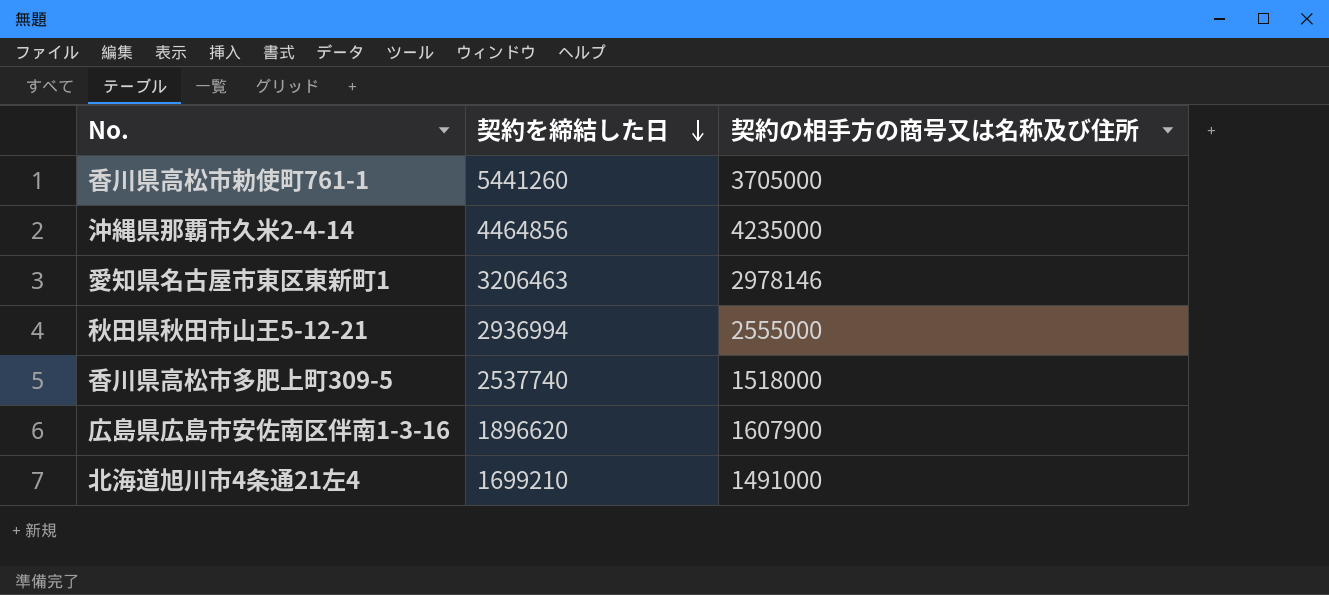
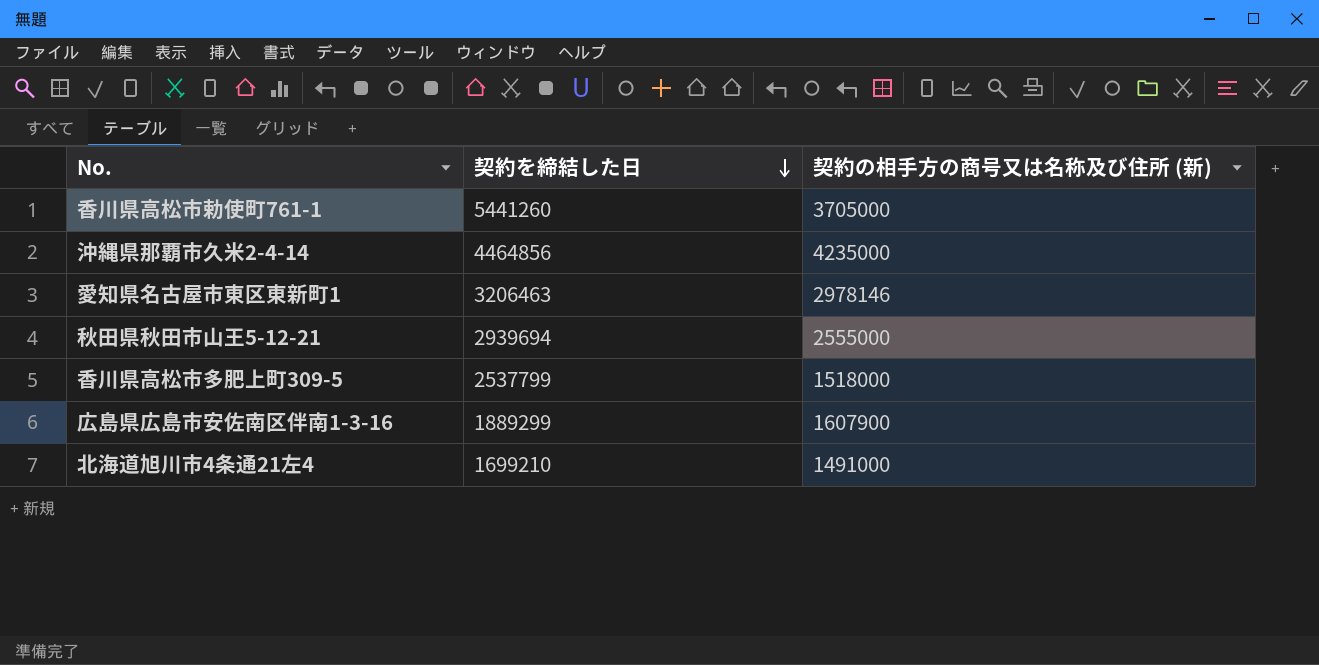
column name: 契約の相手方の商号又は名称及び住所 -> 契約の相手方の商号又は名称及び住所 (新)
秋田県秋田市山王5-12-21 | 契約を締結した日: 2936994 -> 2939694
香川県高松市多肥上町309-5 | 契約を締結した日: 2537740 -> 2537799
広島県広島市安佐南区伴南1-3-16 | 契約を締結した日: 1896620 -> 1889299

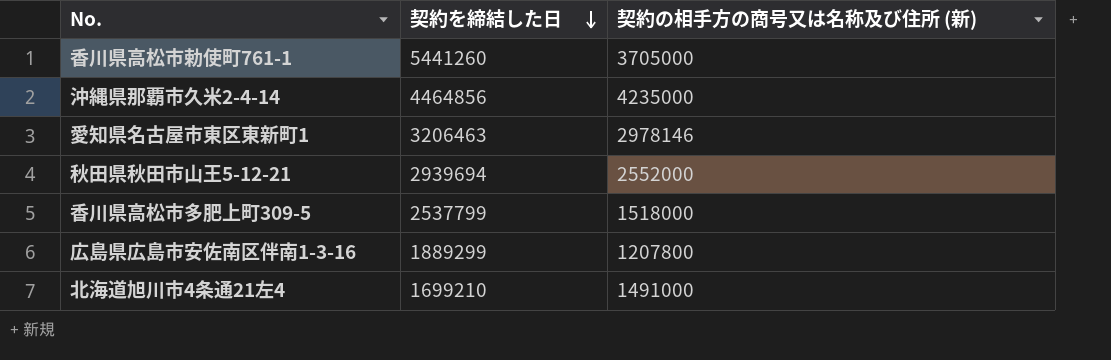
秋田県秋田市山王5-12-21 | 契約の相手方の商号又は名称及び住所 (新): 2555000 -> 2552000
広島県広島市安佐南区伴南1-3-16 | 契約の相手方の商号又は名称及び住所 (新): 1607900 -> 1207800

